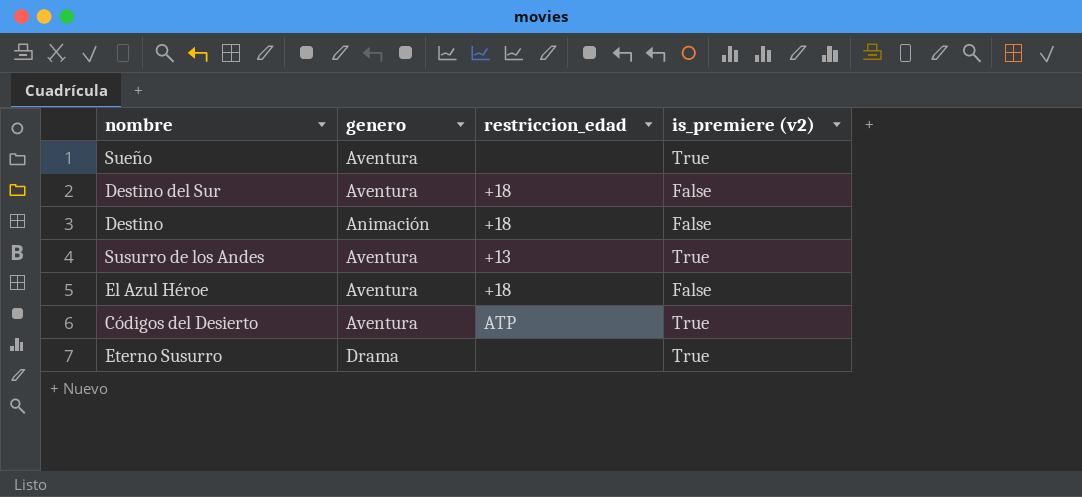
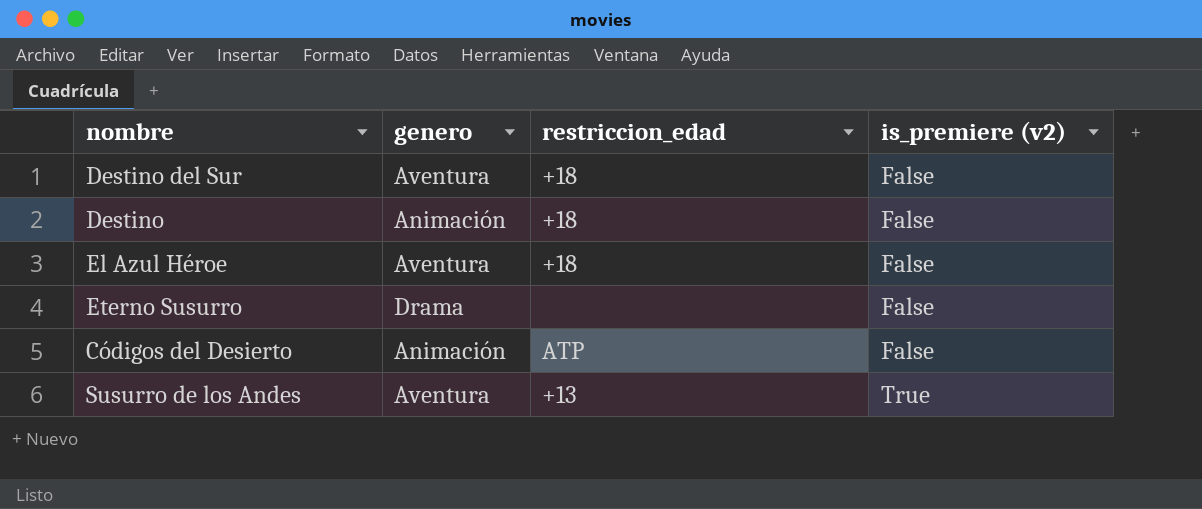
row order: none -> is_premiere (v2) ascending
row Sueño: Aventura | none | True -> none
Eterno Susurro | is_premiere (v2): True -> False
Códigos del Desierto | genero: Aventura -> Animación
Códigos del Desierto | is_premiere (v2): True -> False

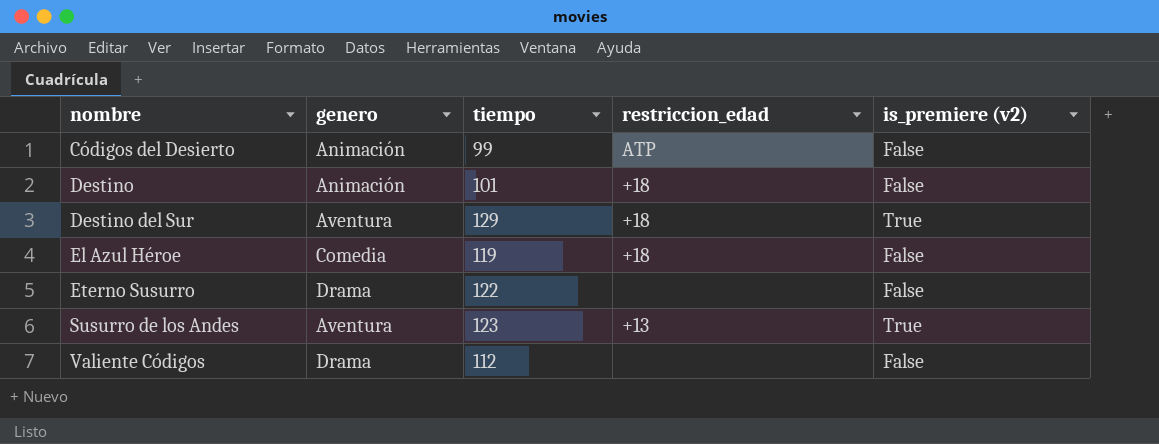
row order: is_premiere (v2) ascending -> nombre ascending
column tiempo | position: none -> 3
Destino del Sur | is_premiere (v2): False -> True
El Azul Héroe | genero: Aventura -> Comedia
row Valiente Códigos: none -> Drama | 112 | none | False

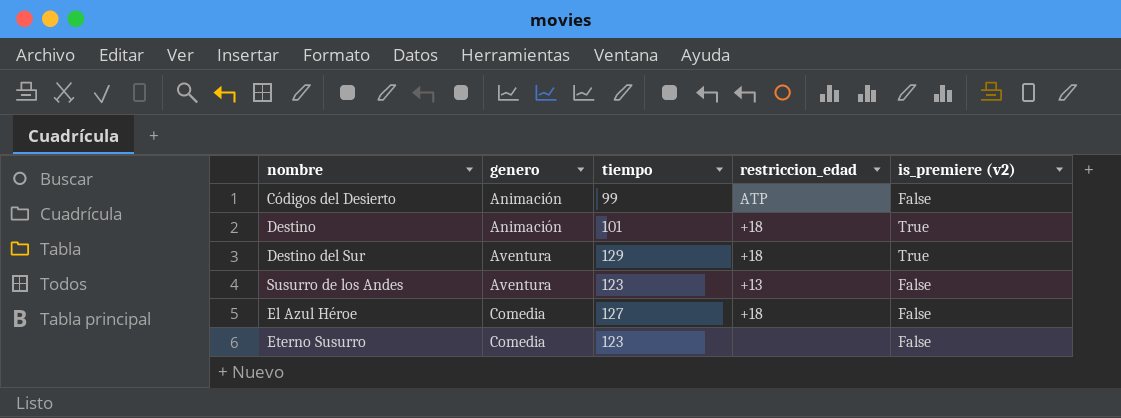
row order: nombre ascending -> genero ascending
row Valiente Códigos: Drama | 112 | none | False -> none
Destino | is_premiere (v2): False -> True
Susurro de los Andes | is_premiere (v2): True -> False
El Azul Héroe | tiempo: 119 -> 127
Eterno Susurro | genero: Drama -> Comedia
Eterno Susurro | tiempo: 122 -> 123

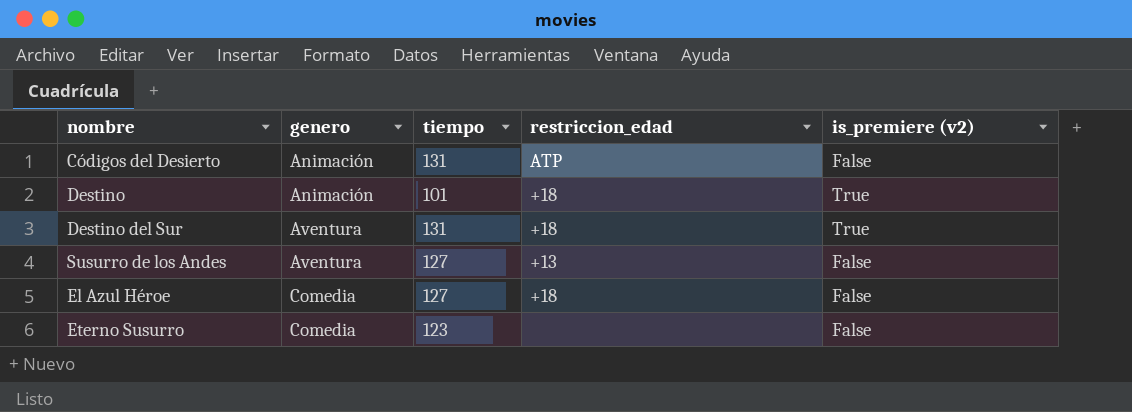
Códigos del Desierto | tiempo: 99 -> 131
Destino del Sur | tiempo: 129 -> 131
Susurro de los Andes | tiempo: 123 -> 127

